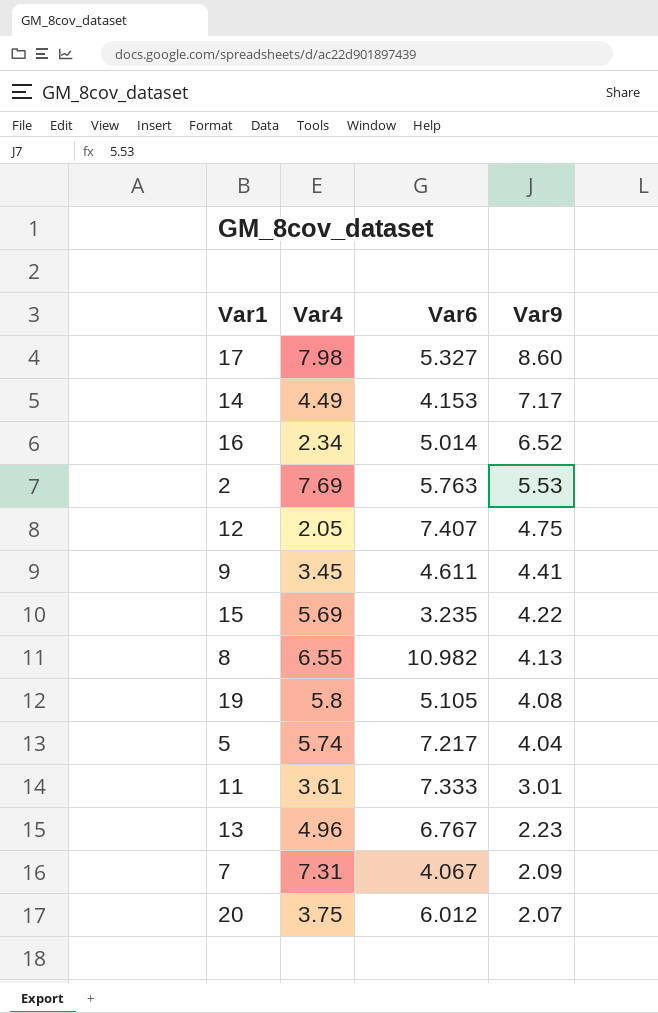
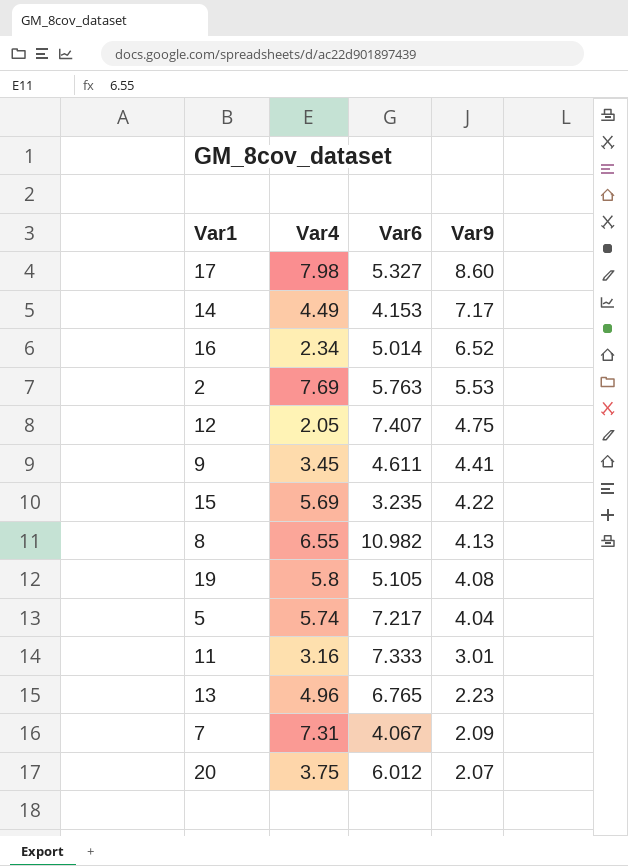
11 | Var4: 3.61 -> 3.16
13 | Var6: 6.767 -> 6.765

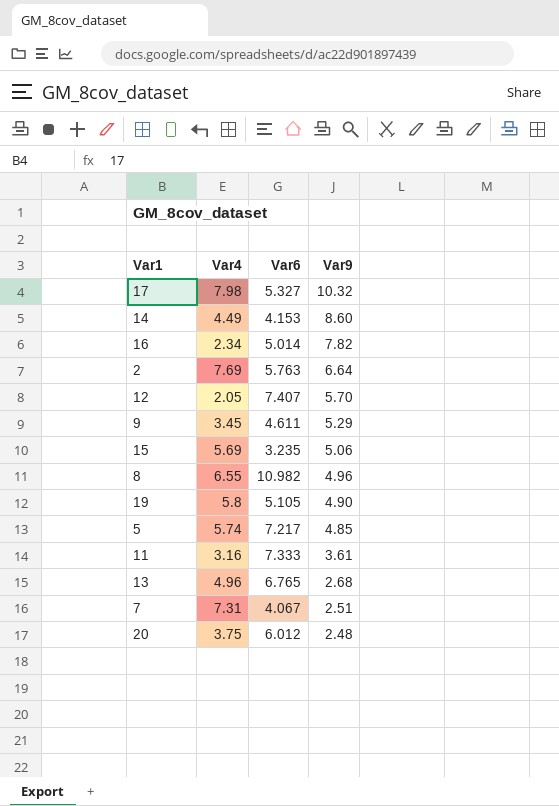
17 | Var9: 8.60 -> 10.32
14 | Var9: 7.17 -> 8.60
16 | Var9: 6.52 -> 7.82
2 | Var9: 5.53 -> 6.64
12 | Var9: 4.75 -> 5.70
9 | Var9: 4.41 -> 5.29
15 | Var9: 4.22 -> 5.06
8 | Var9: 4.13 -> 4.96
19 | Var9: 4.08 -> 4.90
5 | Var9: 4.04 -> 4.85
11 | Var9: 3.01 -> 3.61
13 | Var9: 2.23 -> 2.68
7 | Var9: 2.09 -> 2.51
20 | Var9: 2.07 -> 2.48

